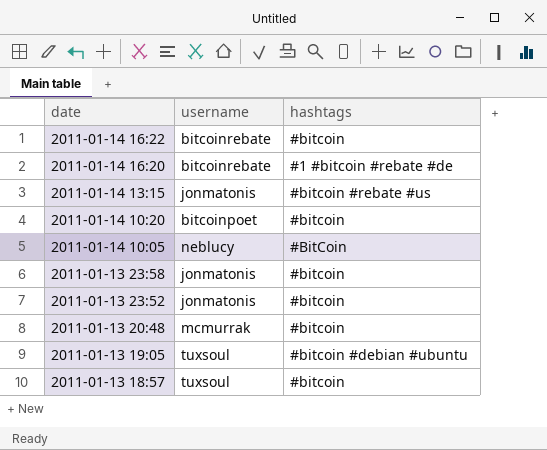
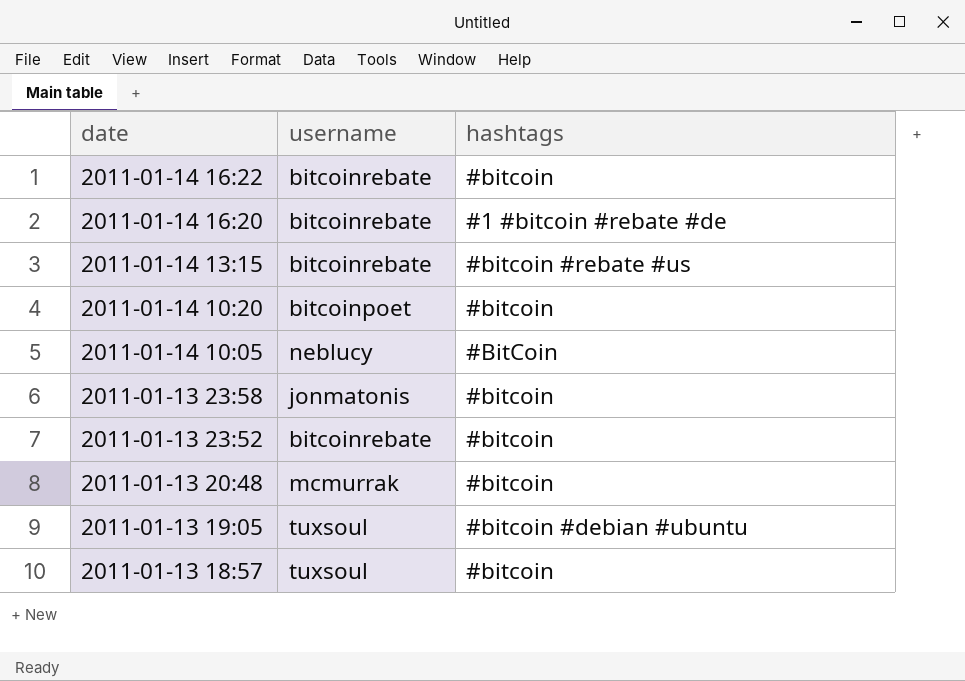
2011-01-14 13:15 | username: jonmatonis -> bitcoinrebate
2011-01-13 23:52 | username: jonmatonis -> bitcoinrebate

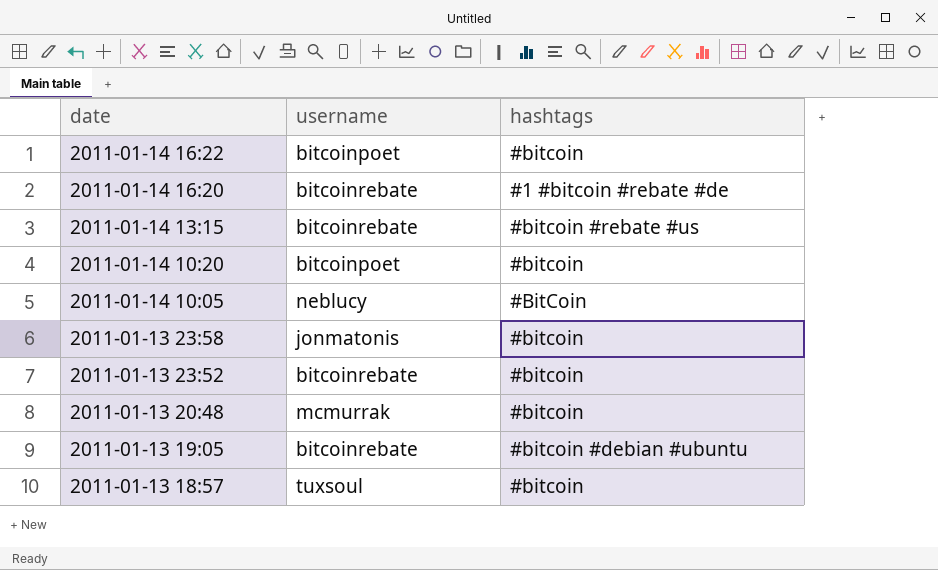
2011-01-14 16:22 | username: bitcoinrebate -> bitcoinpoet
2011-01-13 19:05 | username: tuxsoul -> bitcoinrebate

